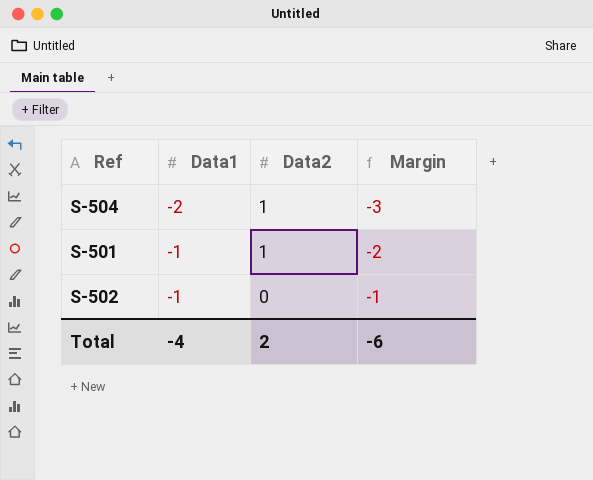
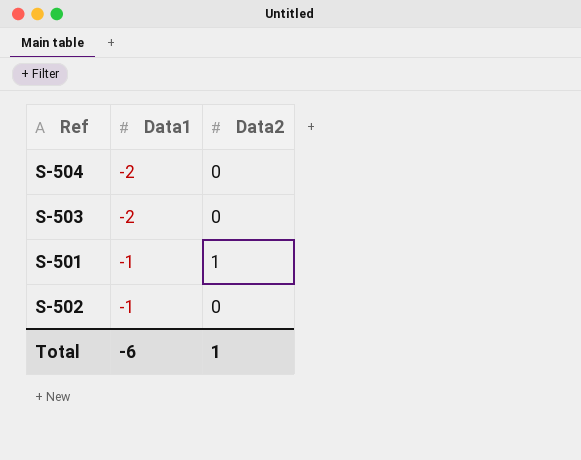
column Margin | formula: [Data1] - [Data2] -> none
S-504 | Data2: 1 -> 0
row S-503: none -> -2 | 0
Total | Data1: -4 -> -6
Total | Data2: 2 -> 1

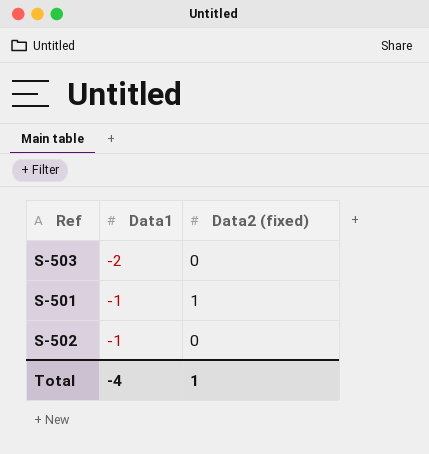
column name: Data2 -> Data2 (fixed)
row S-504: -2 | 0 -> none
Total | Data1: -6 -> -4

